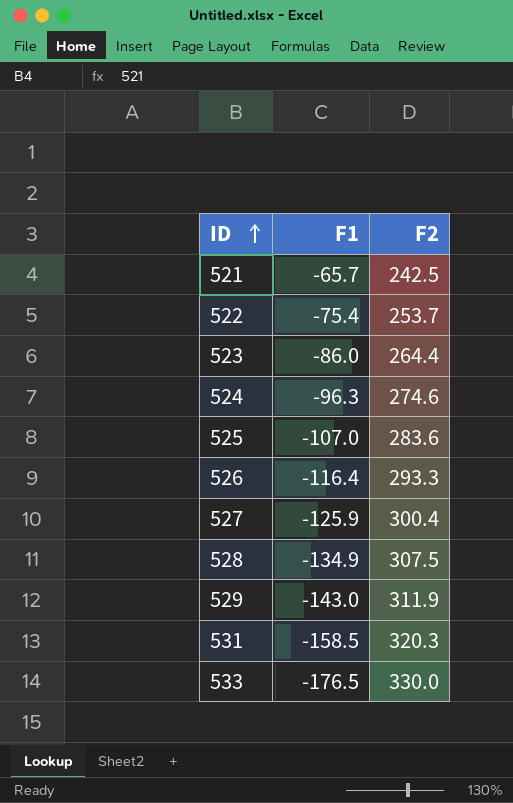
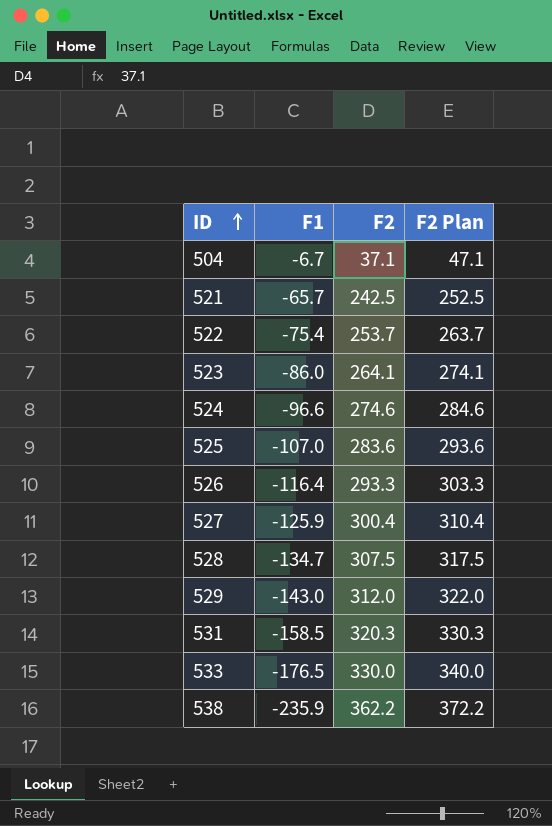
column F2 Plan | formula: none -> [F2] + 10
row 504: none -> -6.7 | 37.1 | 47.1
523 | F2: 264.4 -> 264.1
524 | F1: -96.3 -> -96.6
528 | F1: -134.9 -> -134.7
529 | F2: 311.9 -> 312.0
row 538: none -> -235.9 | 362.2 | 372.2

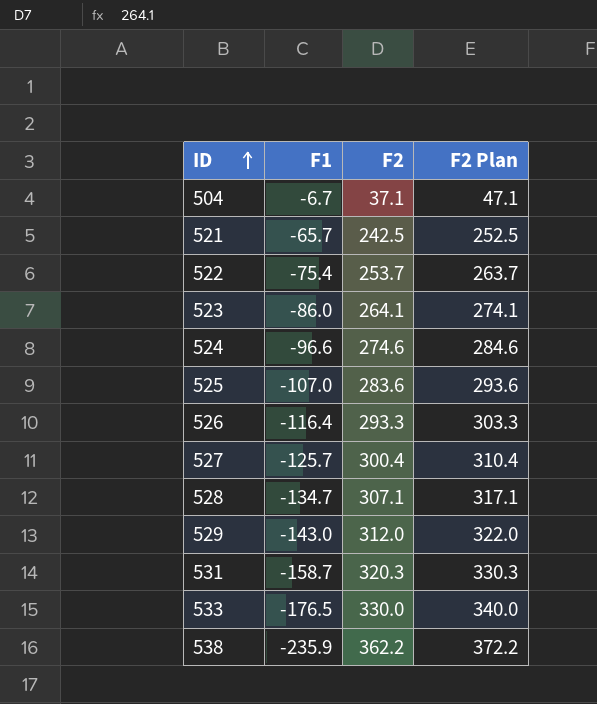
527 | F1: -125.9 -> -125.7
528 | F2: 307.5 -> 307.1
528 | F2 Plan: 317.5 -> 317.1
531 | F1: -158.5 -> -158.7

